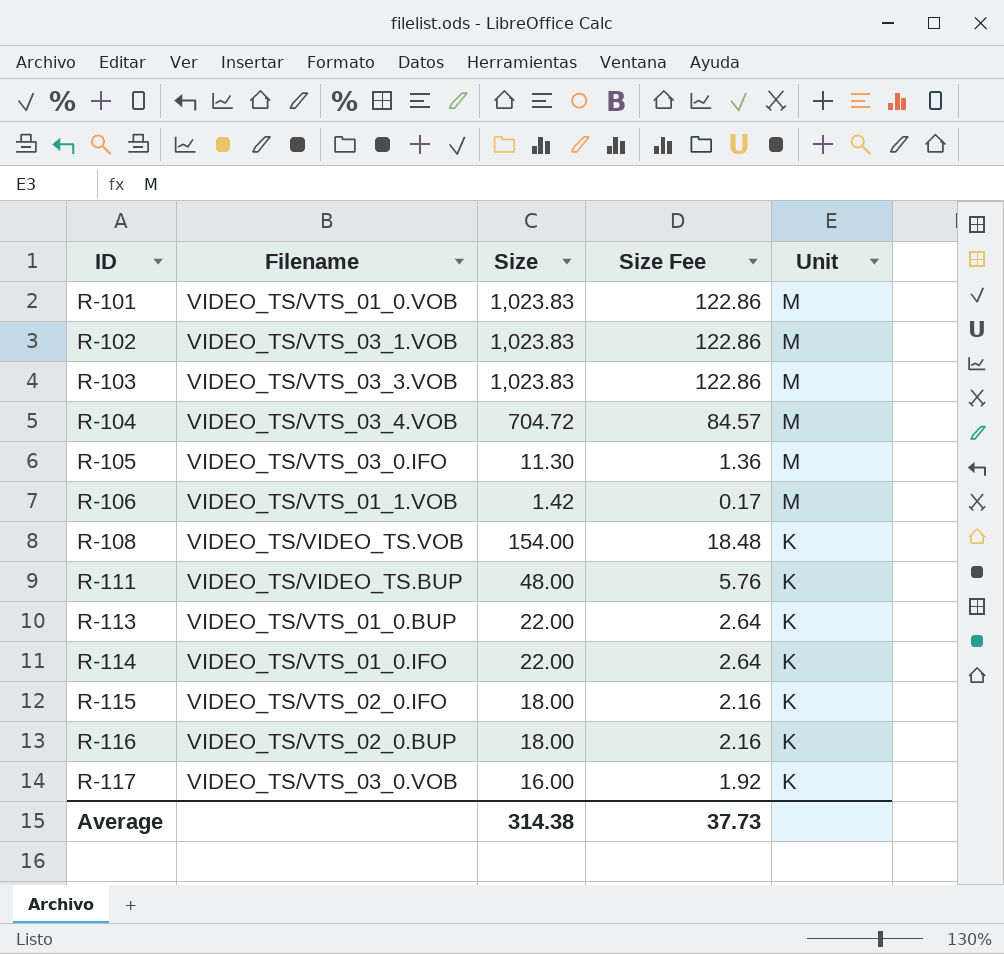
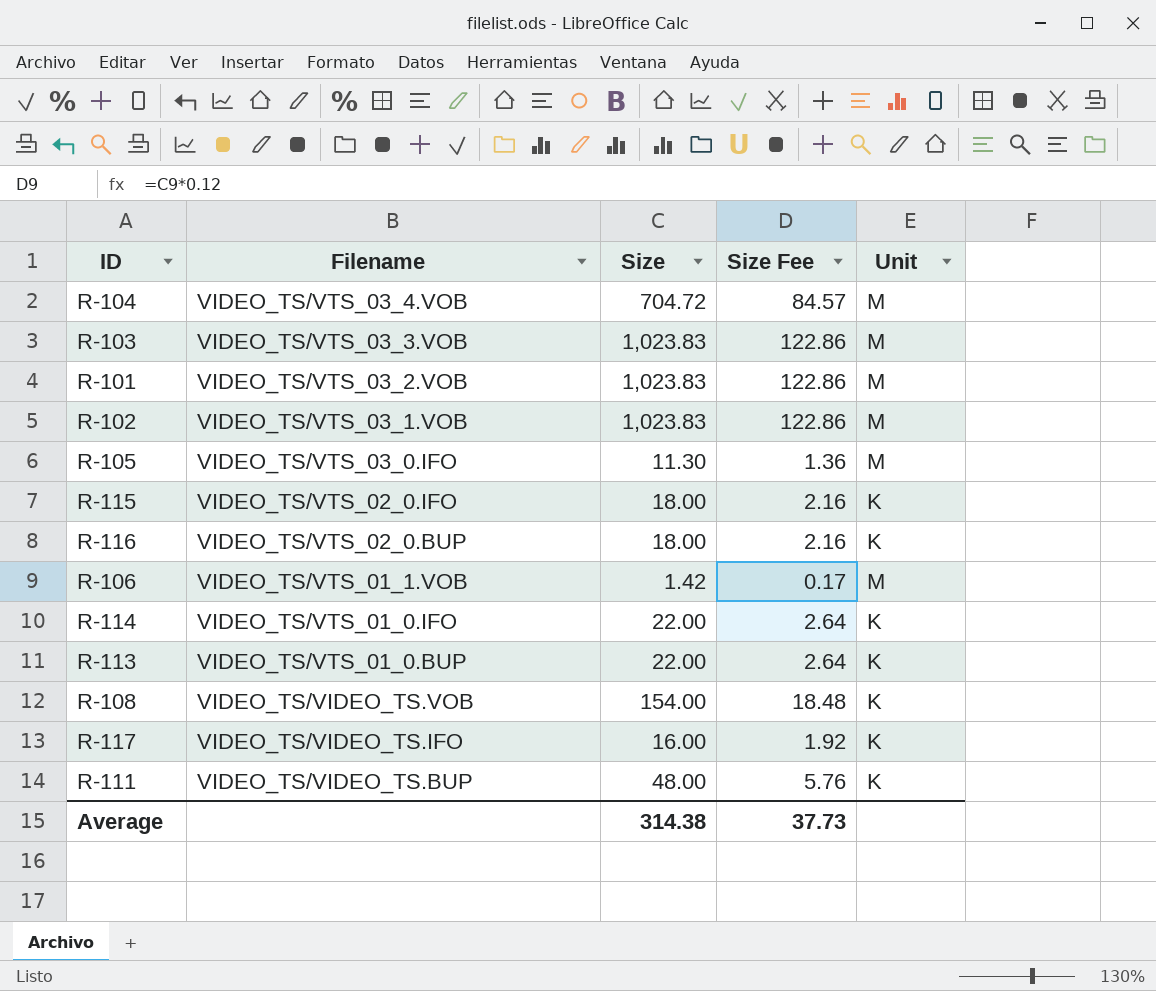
row order: ID ascending -> Filename descending
R-101 | Filename: VIDEO_TS/VTS_01_0.VOB -> VIDEO_TS/VTS_03_2.VOB
R-117 | Filename: VIDEO_TS/VTS_03_0.VOB -> VIDEO_TS/VIDEO_TS.IFO

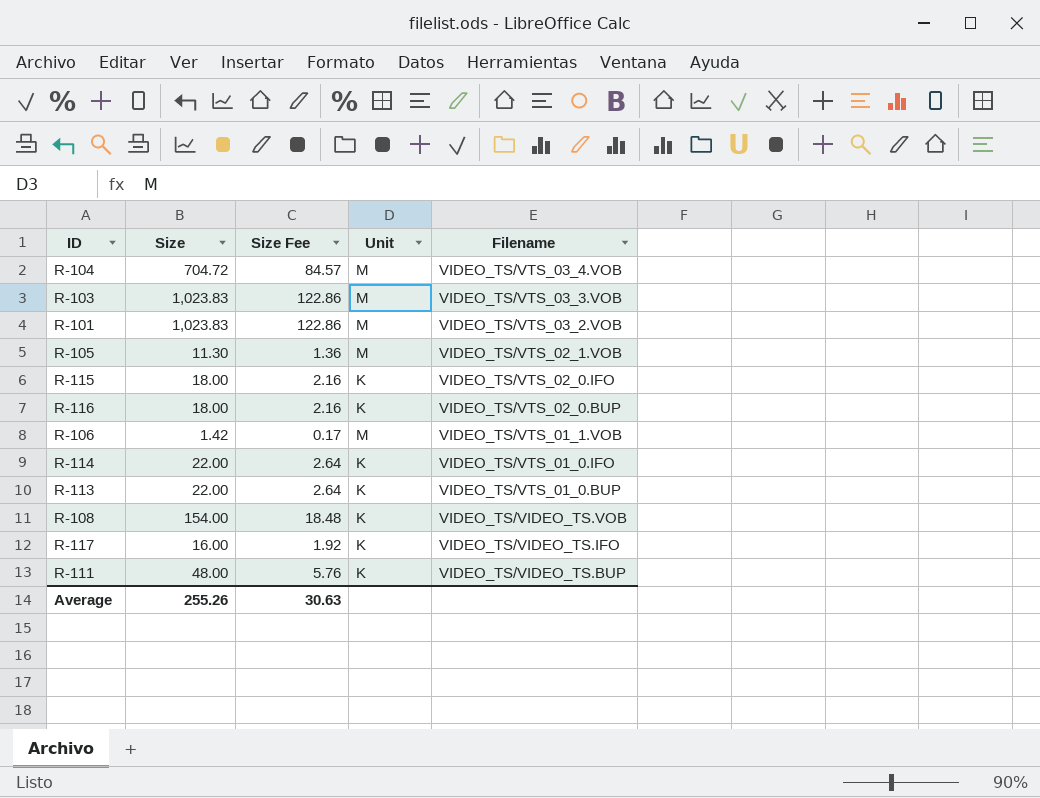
column Filename | position: 2 -> 5
row R-102: VIDEO_TS/VTS_03_1.VOB | 1,023.83 | 122.86 | M -> none
R-105 | Filename: VIDEO_TS/VTS_03_0.IFO -> VIDEO_TS/VTS_02_1.VOB
Average | Size: 314.38 -> 255.26
Average | Size Fee: 37.73 -> 30.63

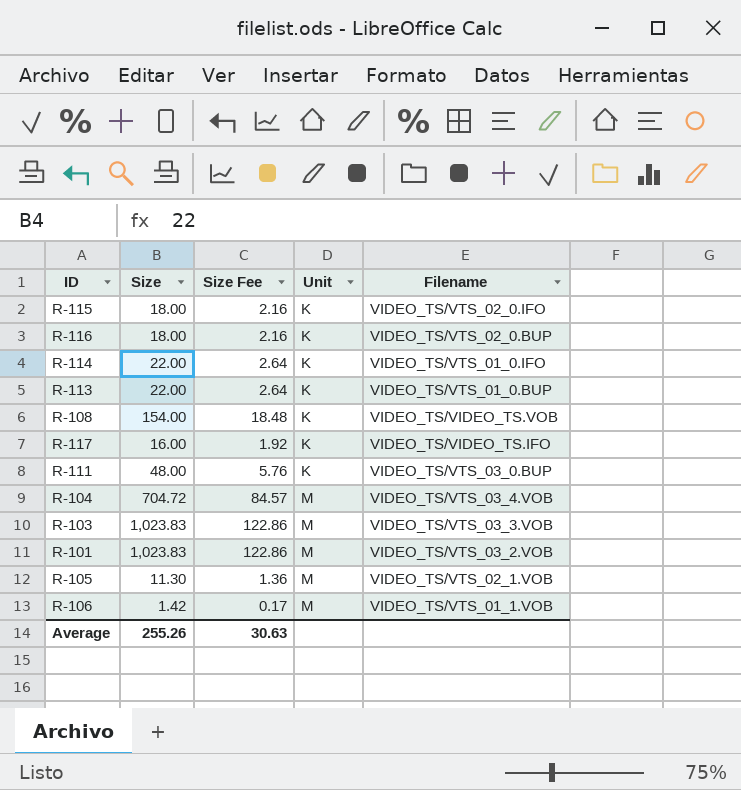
row order: Filename descending -> Unit ascending
R-111 | Filename: VIDEO_TS/VIDEO_TS.BUP -> VIDEO_TS/VTS_03_0.BUP

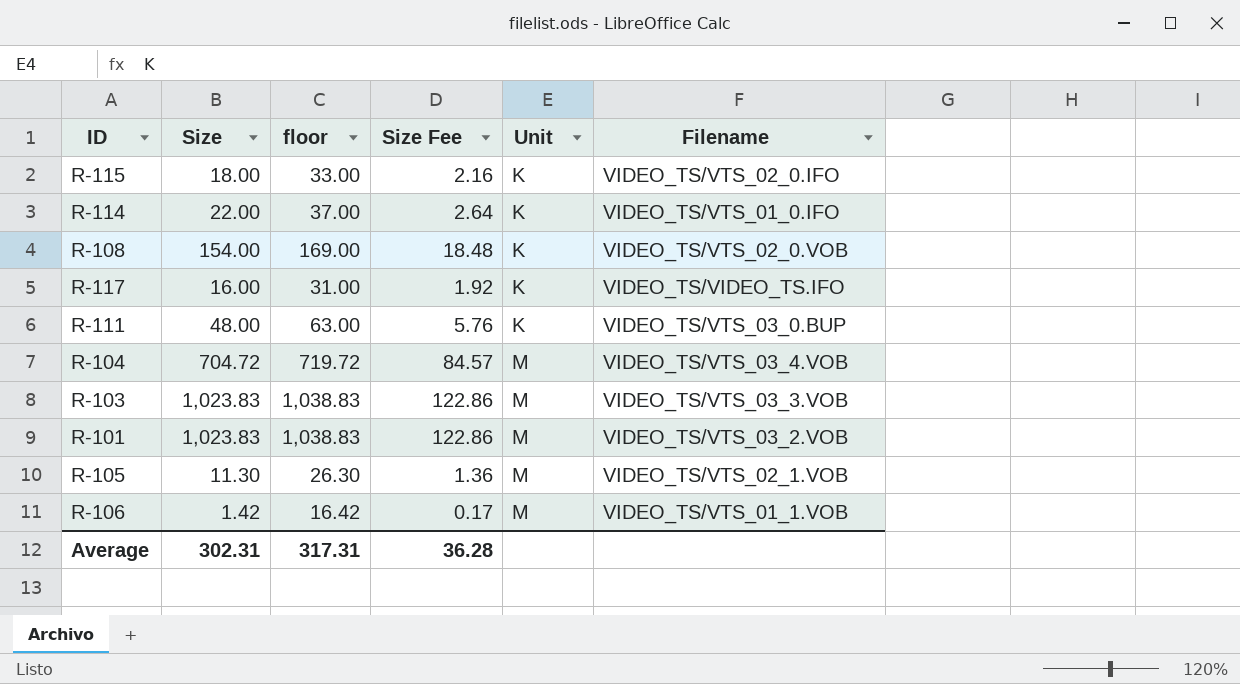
column floor | formula: none -> [Size] + 15
row R-116: 18.00 | 2.16 | K | VIDEO_TS/VTS_02_0.BUP -> none
row R-113: 22.00 | 2.64 | K | VIDEO_TS/VTS_01_0.BUP -> none
R-108 | Filename: VIDEO_TS/VIDEO_TS.VOB -> VIDEO_TS/VTS_02_0.VOB
Average | Size: 255.26 -> 302.31
Average | Size Fee: 30.63 -> 36.28

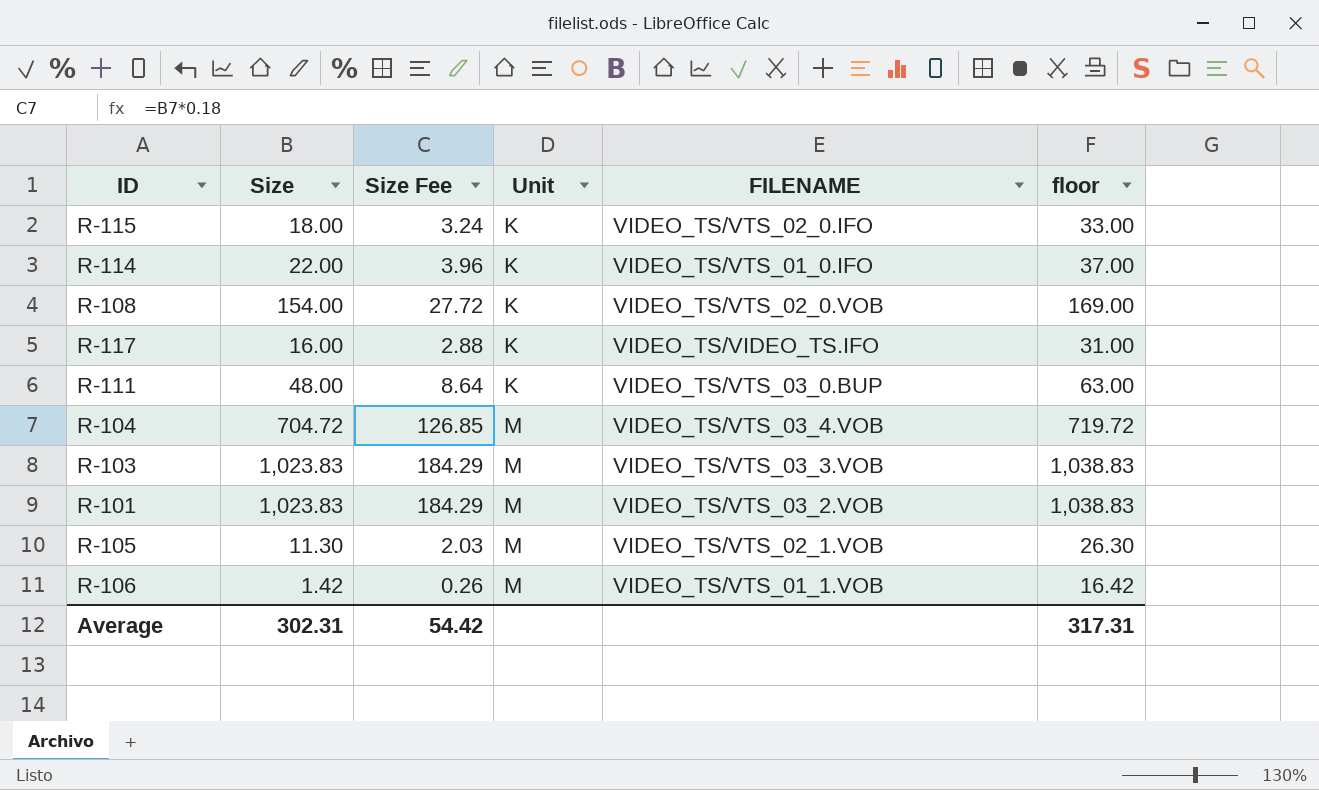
column Size Fee | formula: [Size] * 0.12 -> [Size] * 0.18
column name: Filename -> FILENAME
column floor | position: 3 -> 6
Average | Size Fee: 36.28 -> 54.42

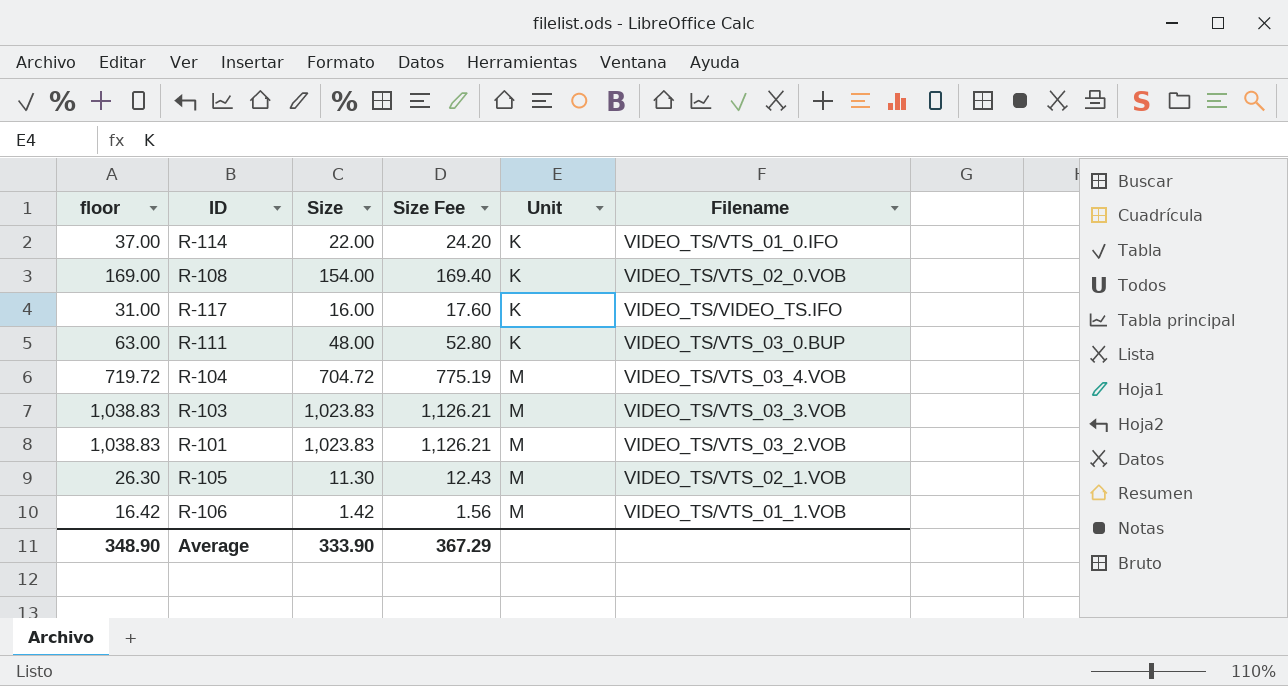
column floor | position: 6 -> 1
column Size Fee | formula: [Size] * 0.18 -> [Size] * 1.1
column name: FILENAME -> Filename
row R-115: 18.00 | 3.24 | K | VIDEO_TS/VTS_02_0.IFO | 33.00 -> none
Average | floor: 317.31 -> 348.90
Average | Size: 302.31 -> 333.90
Average | Size Fee: 54.42 -> 367.29

